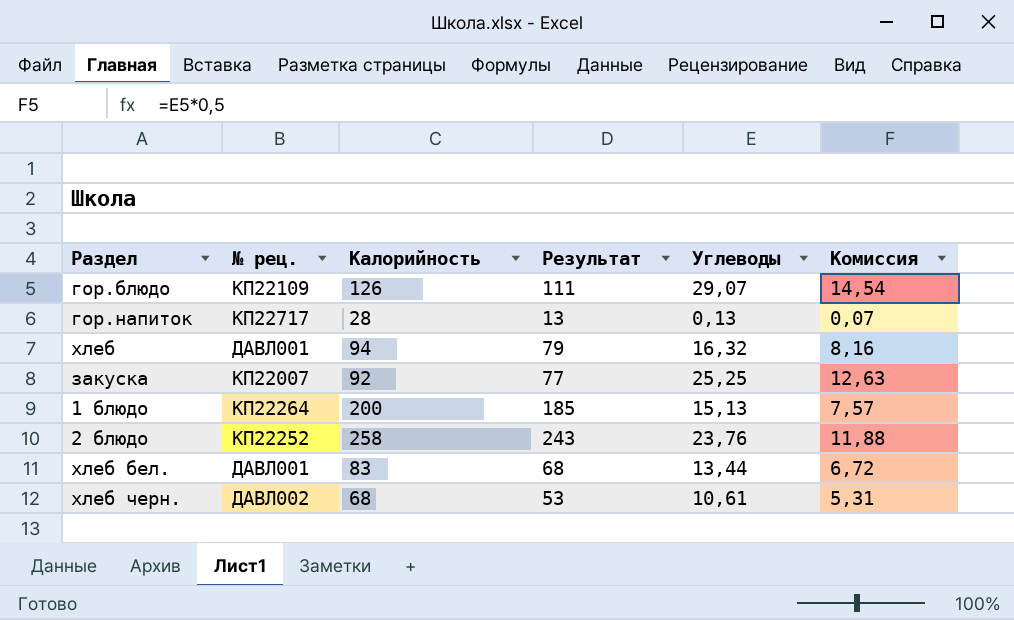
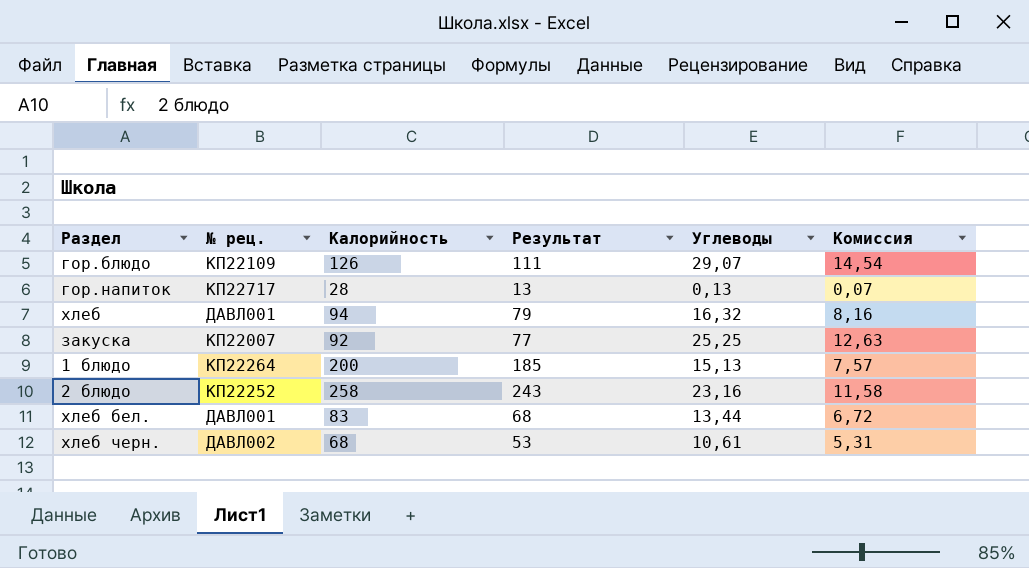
2 блюдо | Углеводы: 23,76 -> 23,16
2 блюдо | Комиссия: 11,88 -> 11,58

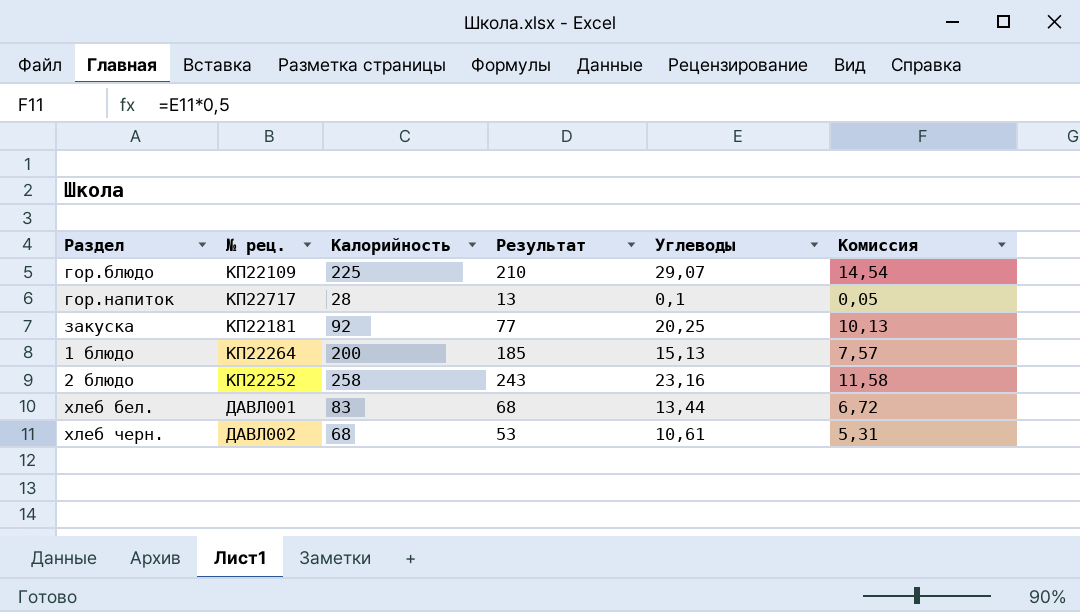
row хлеб: ДАВЛ001 | 94 | 79 | 16,32 | 8,16 -> none
гор.блюдо | Калорийность: 126 -> 225
гор.блюдо | Результат: 111 -> 210
гор.напиток | Углеводы: 0,13 -> 0,1
гор.напиток | Комиссия: 0,07 -> 0,05
закуска | № рец.: КП22007 -> КП22181
закуска | Углеводы: 25,25 -> 20,25
закуска | Комиссия: 12,63 -> 10,13

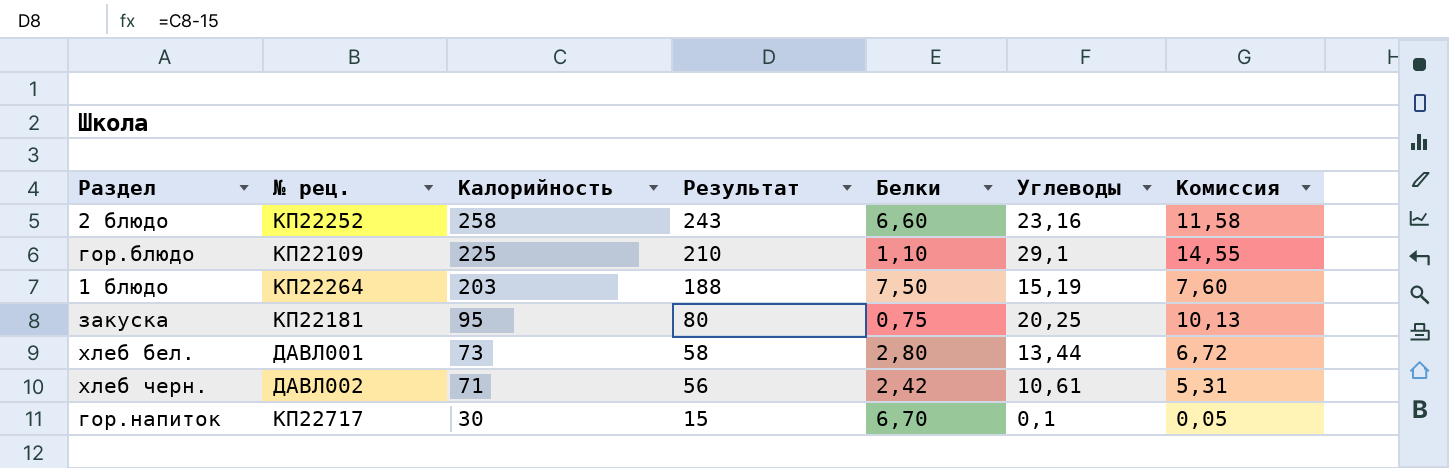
row order: none -> Калорийность descending
column Белки | position: none -> 5
гор.блюдо | Углеводы: 29,07 -> 29,1
гор.блюдо | Комиссия: 14,54 -> 14,55
1 блюдо | Калорийность: 200 -> 203
1 блюдо | Результат: 185 -> 188
1 блюдо | Углеводы: 15,13 -> 15,19
1 блюдо | Комиссия: 7,57 -> 7,60
закуска | Калорийность: 92 -> 95
закуска | Результат: 77 -> 80
хлеб бел. | Калорийность: 83 -> 73
хлеб бел. | Результат: 68 -> 58
хлеб черн. | Калорийность: 68 -> 71
хлеб черн. | Результат: 53 -> 56
гор.напиток | Калорийность: 28 -> 30
гор.напиток | Результат: 13 -> 15

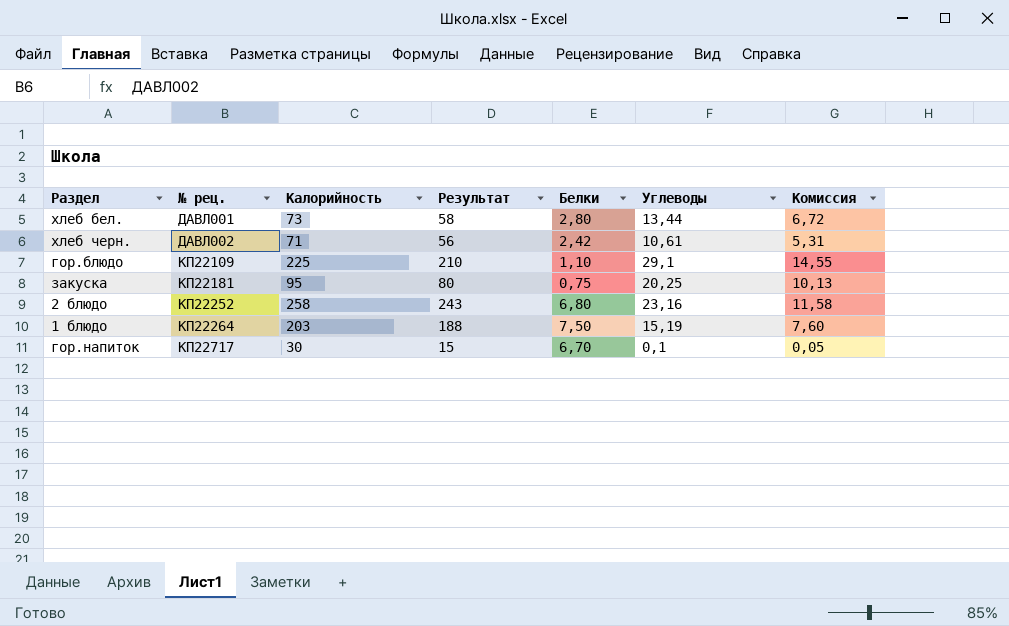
row order: Калорийность descending -> № рец. ascending
2 блюдо | Белки: 6,60 -> 6,80

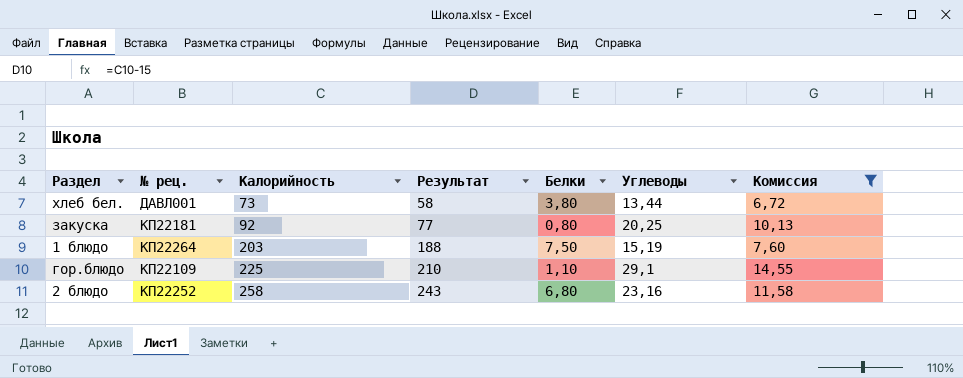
filter: none -> Комиссия >= 6,72
row order: № рец. ascending -> Калорийность ascending
хлеб бел. | Белки: 2,80 -> 3,80
закуска | Калорийность: 95 -> 92
закуска | Результат: 80 -> 77
закуска | Белки: 0,75 -> 0,80

